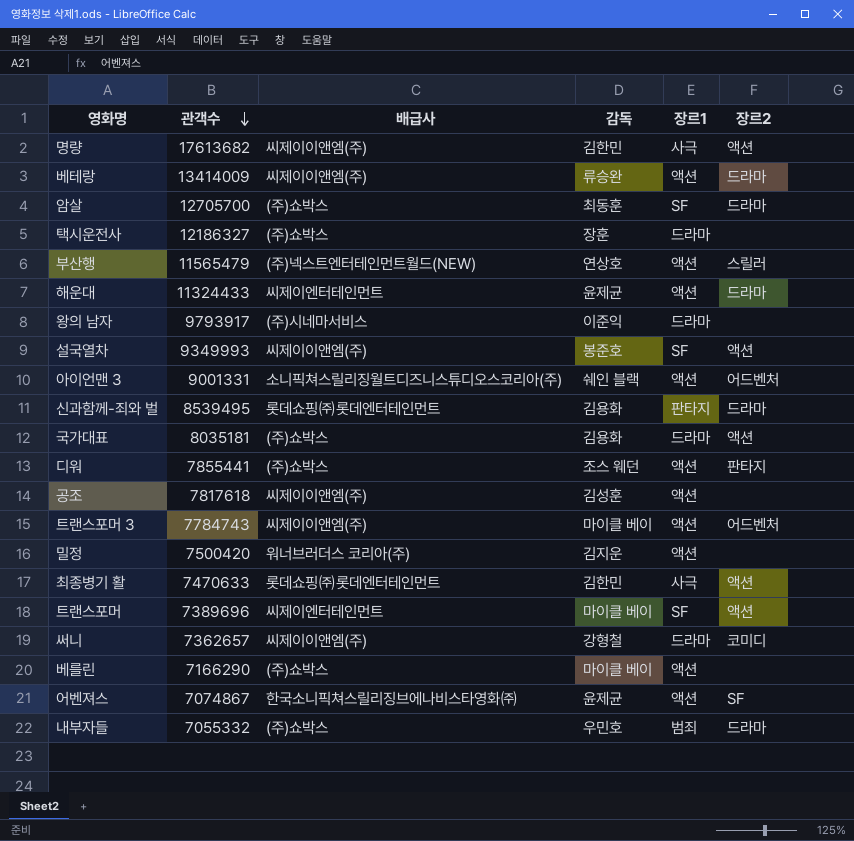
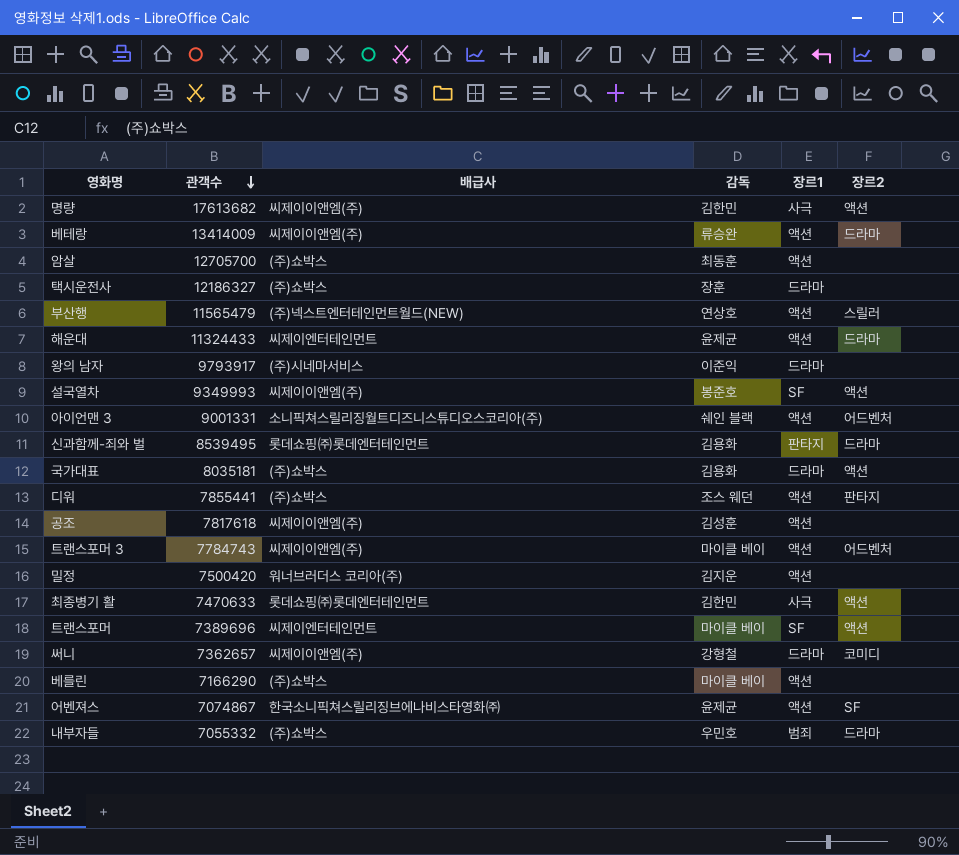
암살 | 장르1: SF -> 액션
암살 | 장르2: 드라마 -> none

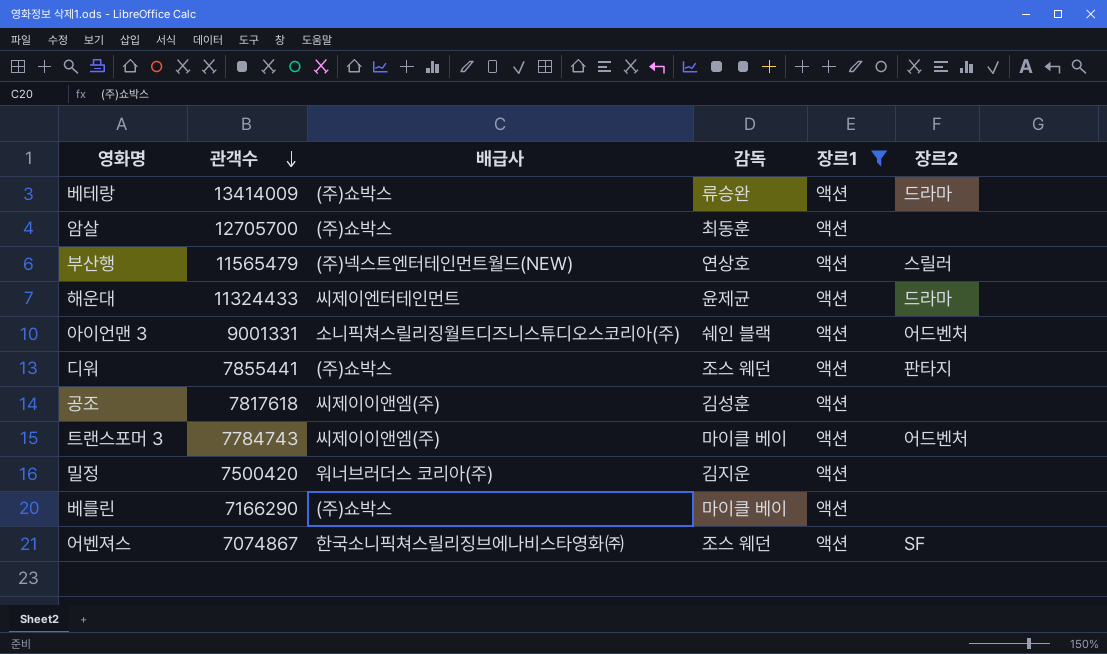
filter: none -> 장르1 = 액션
베테랑 | 배급사: 씨제이이앤엠(주) -> (주)쇼박스
어벤져스 | 감독: 윤제균 -> 조스 웨던

